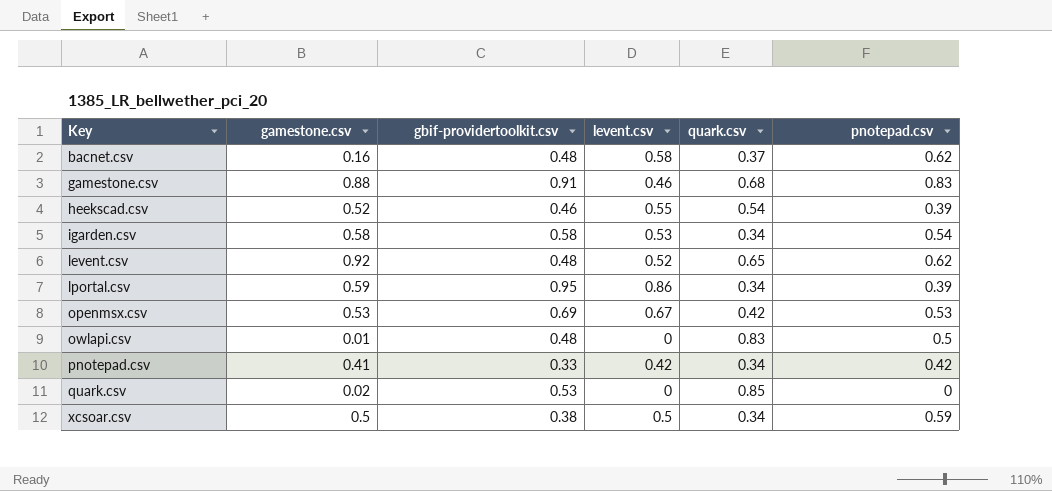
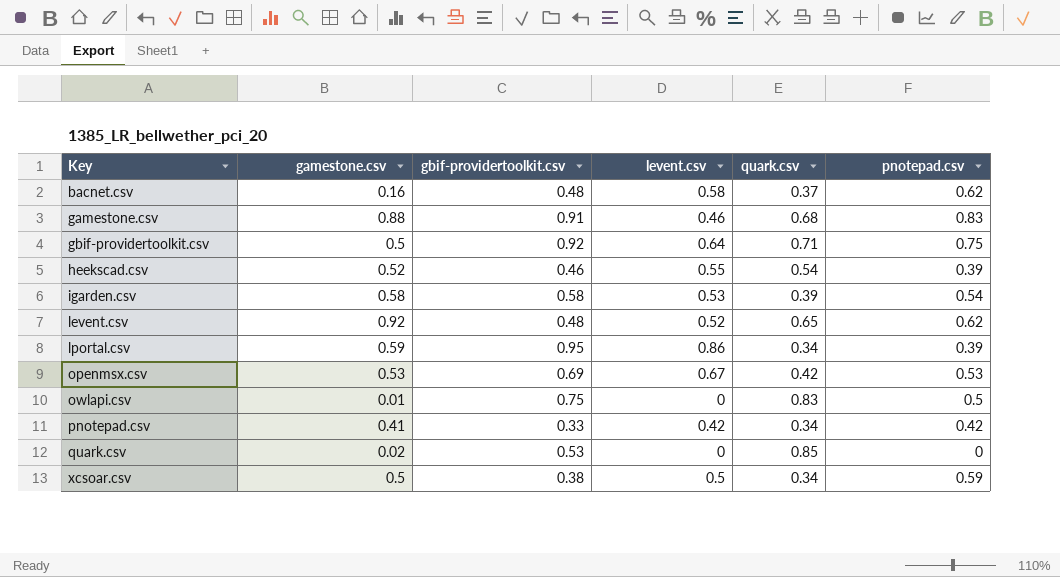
row gbif-providertoolkit.csv: none -> 0.5 | 0.92 | 0.64 | 0.71 | 0.75
igarden.csv | quark.csv: 0.34 -> 0.39
owlapi.csv | gbif-providertoolkit.csv: 0.48 -> 0.75

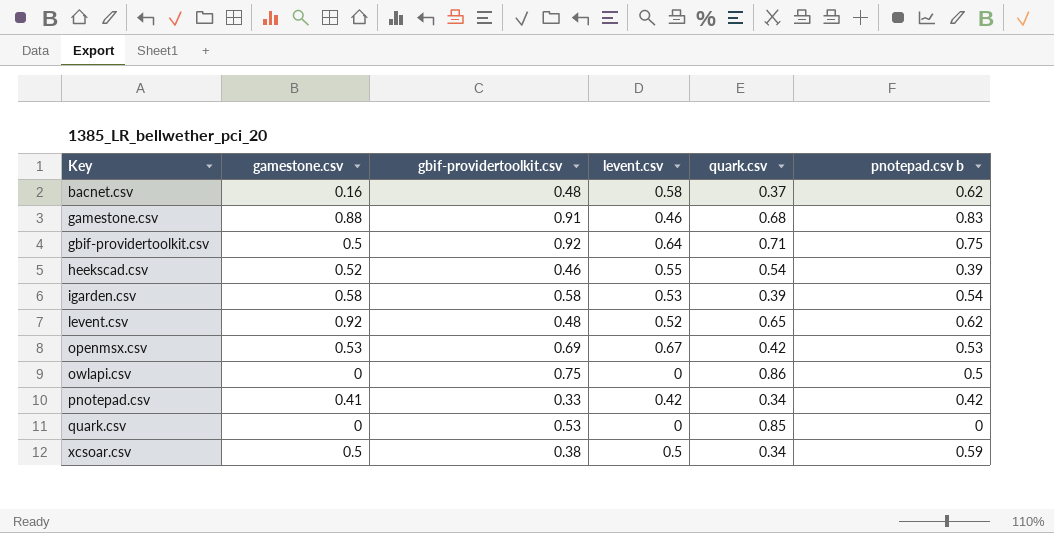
column name: pnotepad.csv -> pnotepad.csv b
row lportal.csv: 0.59 | 0.95 | 0.86 | 0.34 | 0.39 -> none
owlapi.csv | gamestone.csv: 0.01 -> 0
owlapi.csv | quark.csv: 0.83 -> 0.86
quark.csv | gamestone.csv: 0.02 -> 0

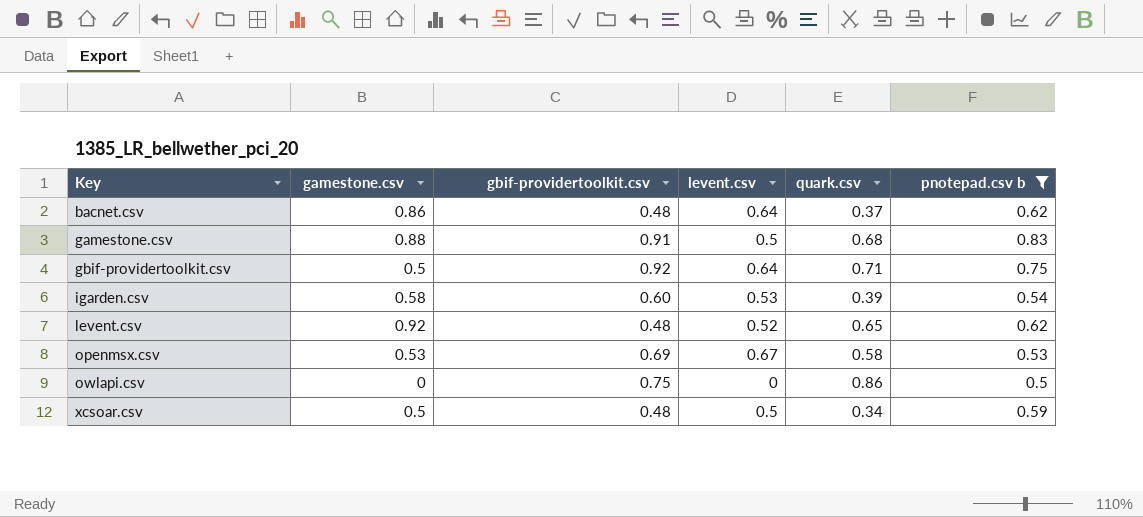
filter: none -> pnotepad.csv b >= 0.5
bacnet.csv | gamestone.csv: 0.16 -> 0.86
bacnet.csv | levent.csv: 0.58 -> 0.64
gamestone.csv | levent.csv: 0.46 -> 0.5
igarden.csv | gbif-providertoolkit.csv: 0.58 -> 0.60
openmsx.csv | quark.csv: 0.42 -> 0.58
xcsoar.csv | gbif-providertoolkit.csv: 0.38 -> 0.48

